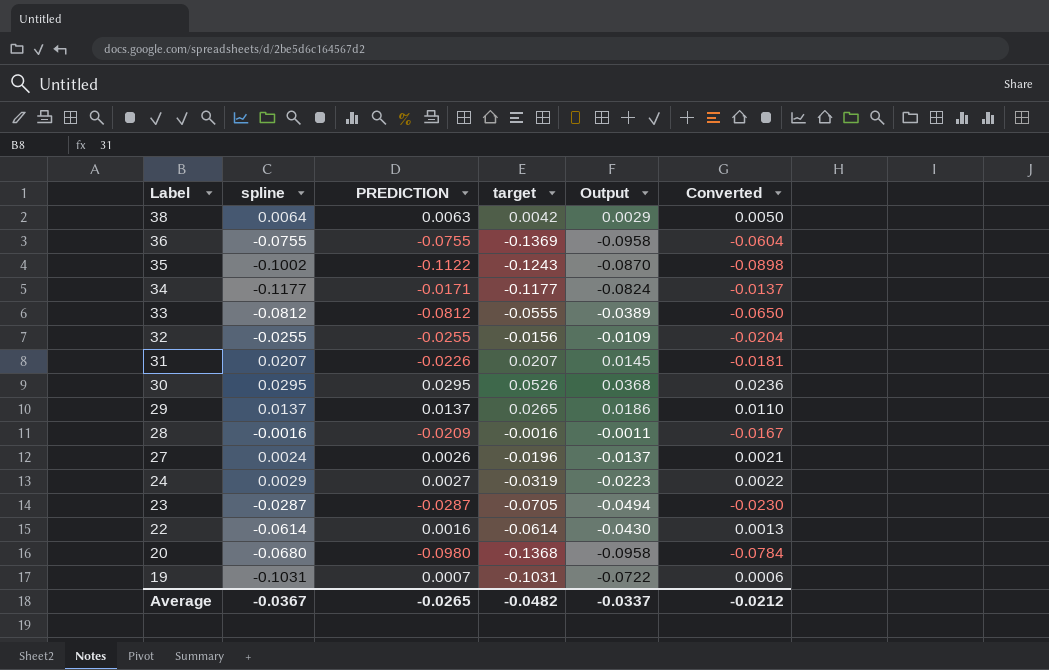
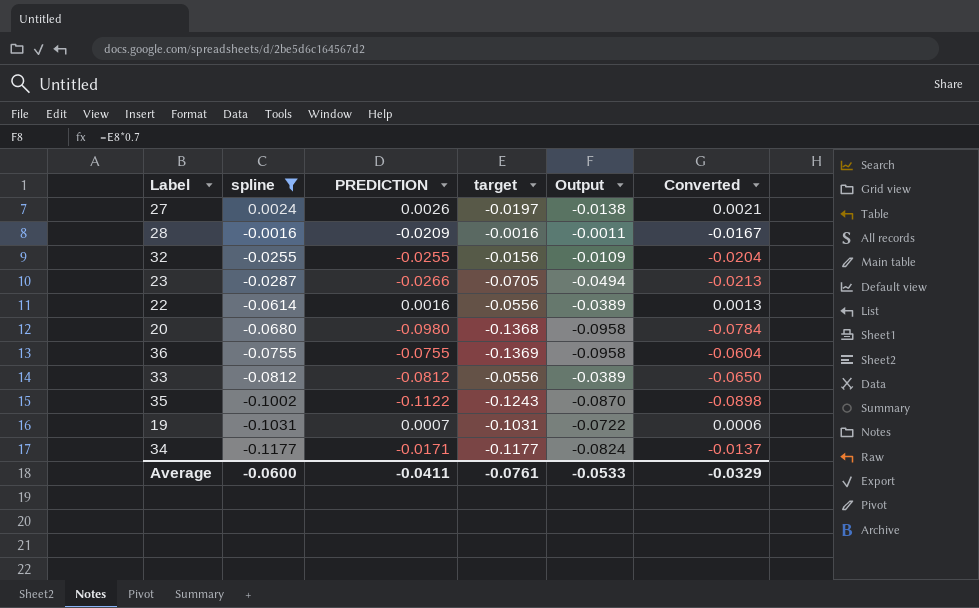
filter: none -> spline <= 0.0024
row order: Label descending -> spline descending
27 | target: -0.0196 -> -0.0197
27 | Output: -0.0137 -> -0.0138
23 | PREDICTION: -0.0287 -> -0.0266
23 | Converted: -0.0230 -> -0.0213
22 | target: -0.0614 -> -0.0556
22 | Output: -0.0430 -> -0.0389
33 | target: -0.0555 -> -0.0556
Average | spline: -0.0367 -> -0.0600
Average | PREDICTION: -0.0265 -> -0.0411
Average | target: -0.0482 -> -0.0761
Average | Output: -0.0337 -> -0.0533
Average | Converted: -0.0212 -> -0.0329

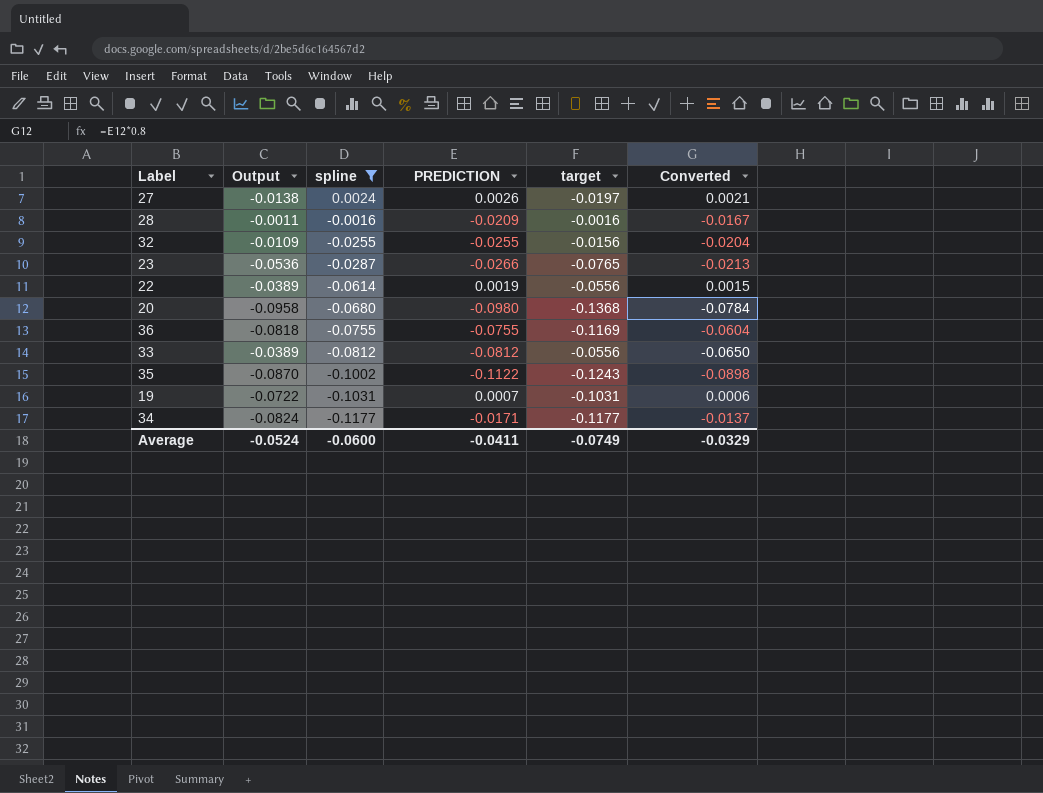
column Output | position: 5 -> 2
23 | Output: -0.0494 -> -0.0536
23 | target: -0.0705 -> -0.0765
22 | PREDICTION: 0.0016 -> 0.0019
22 | Converted: 0.0013 -> 0.0015
36 | Output: -0.0958 -> -0.0818
36 | target: -0.1369 -> -0.1169
Average | Output: -0.0533 -> -0.0524
Average | target: -0.0761 -> -0.0749

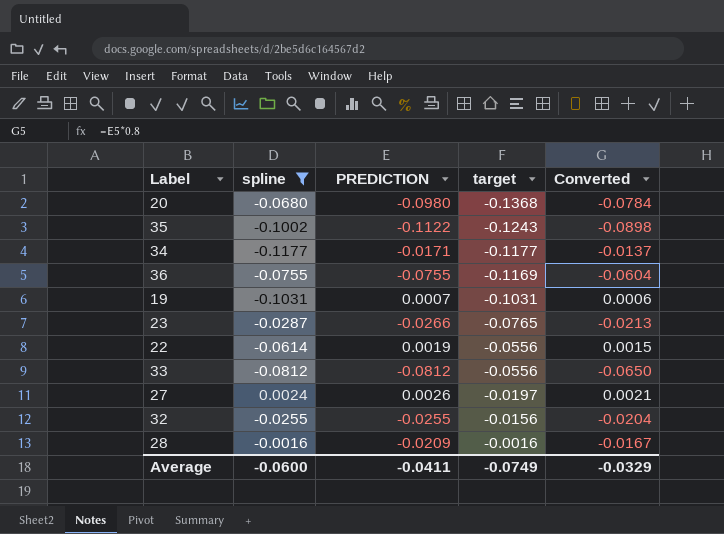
row order: spline descending -> target ascending
column Output | formula: [target] * 0.7 -> none

